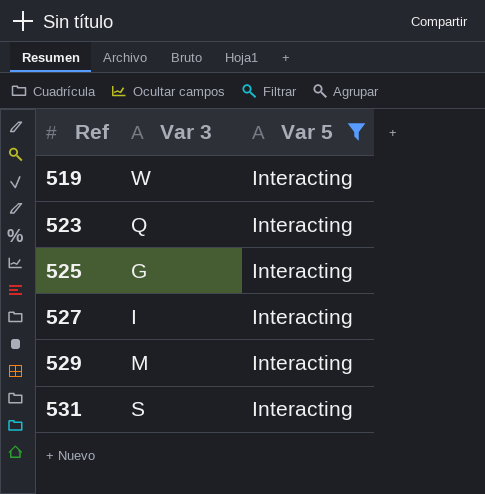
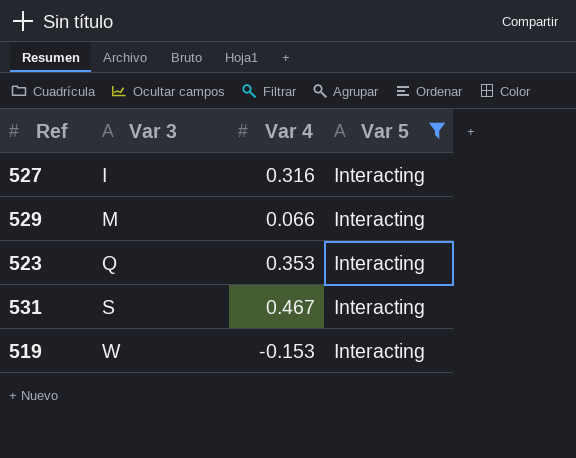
row order: Ref ascending -> Var 3 ascending
column Var 4 | position: none -> 3
row 525: G | Interacting -> none

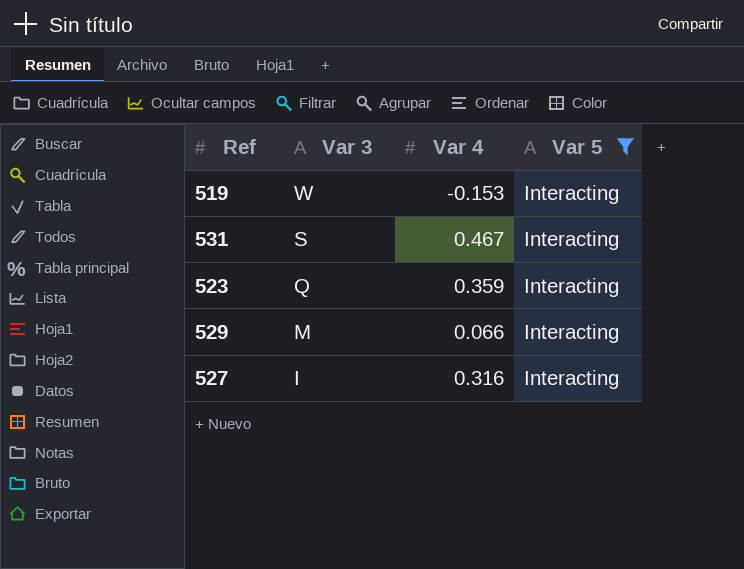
row order: Var 3 ascending -> Var 3 descending
523 | Var 4: 0.353 -> 0.359

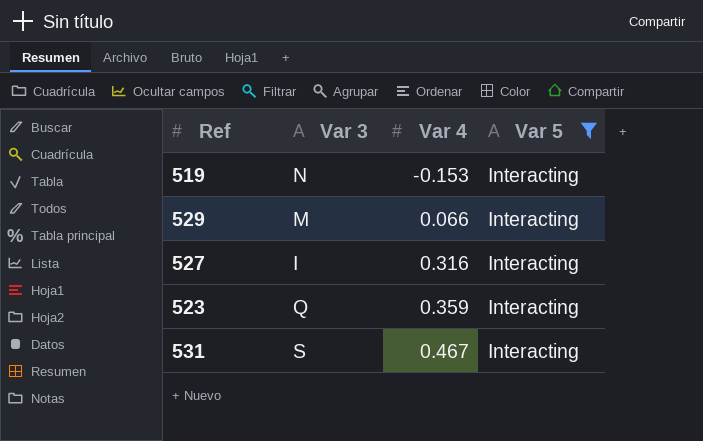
row order: Var 3 descending -> Var 4 ascending
519 | Var 3: W -> N

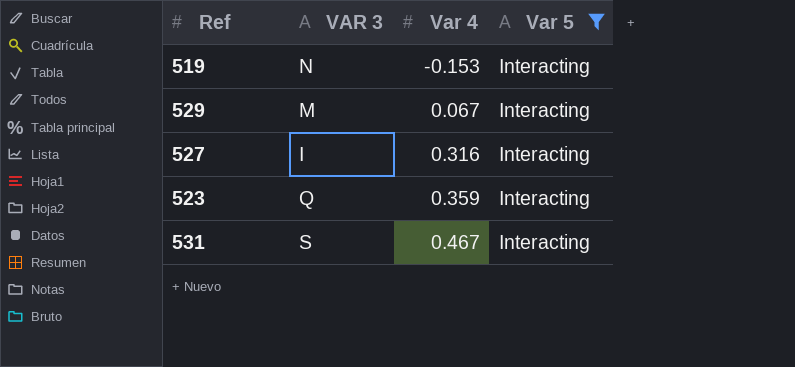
column name: Var 3 -> VAR 3
529 | Var 4: 0.066 -> 0.067

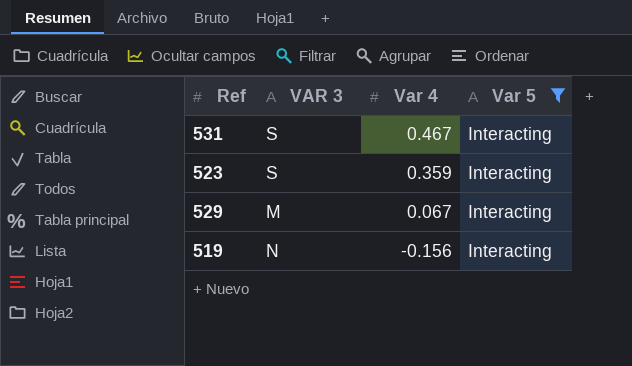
row order: Var 4 ascending -> Var 4 descending
row 527: I | 0.316 | Interacting -> none
523 | VAR 3: Q -> S
519 | Var 4: -0.153 -> -0.156

